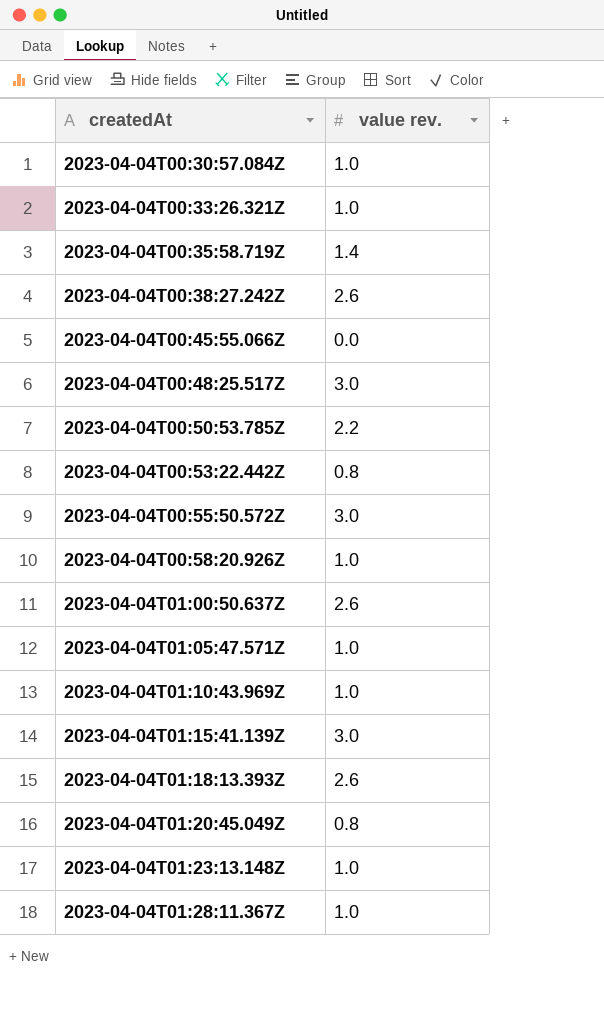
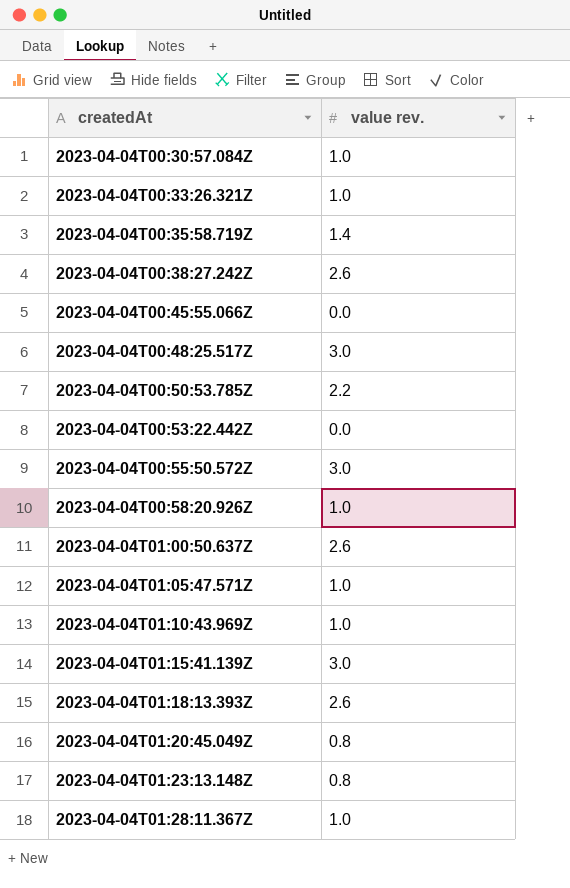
2023-04-04T00:53:22.442Z | value rev.: 0.8 -> 0.0
2023-04-04T01:23:13.148Z | value rev.: 1.0 -> 0.8

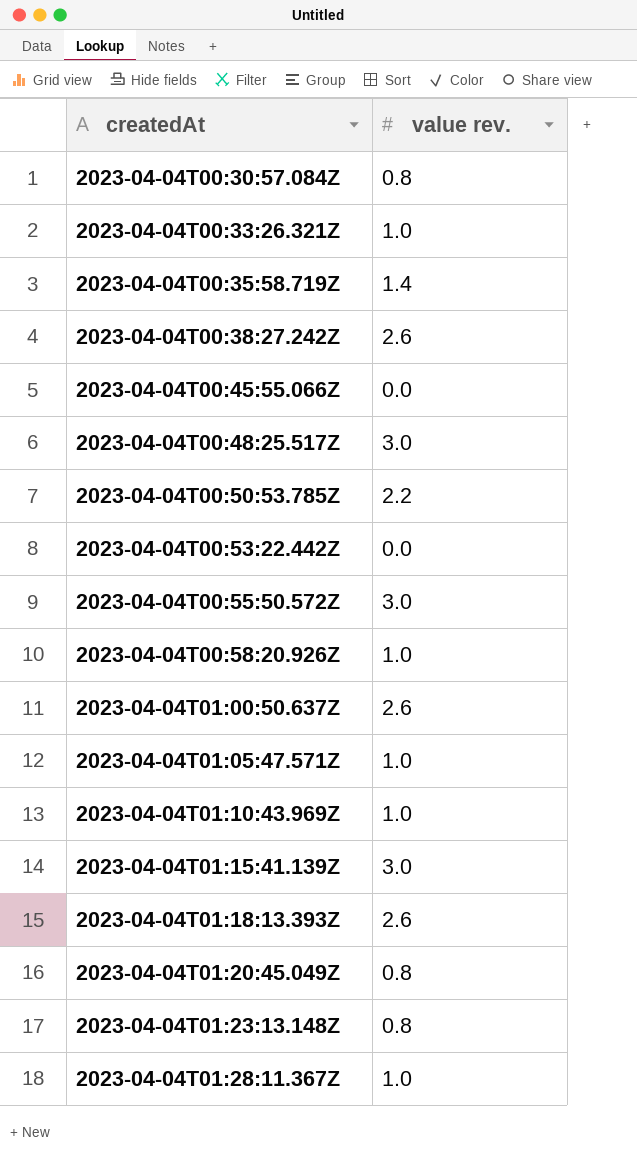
2023-04-04T00:30:57.084Z | value rev.: 1.0 -> 0.8

